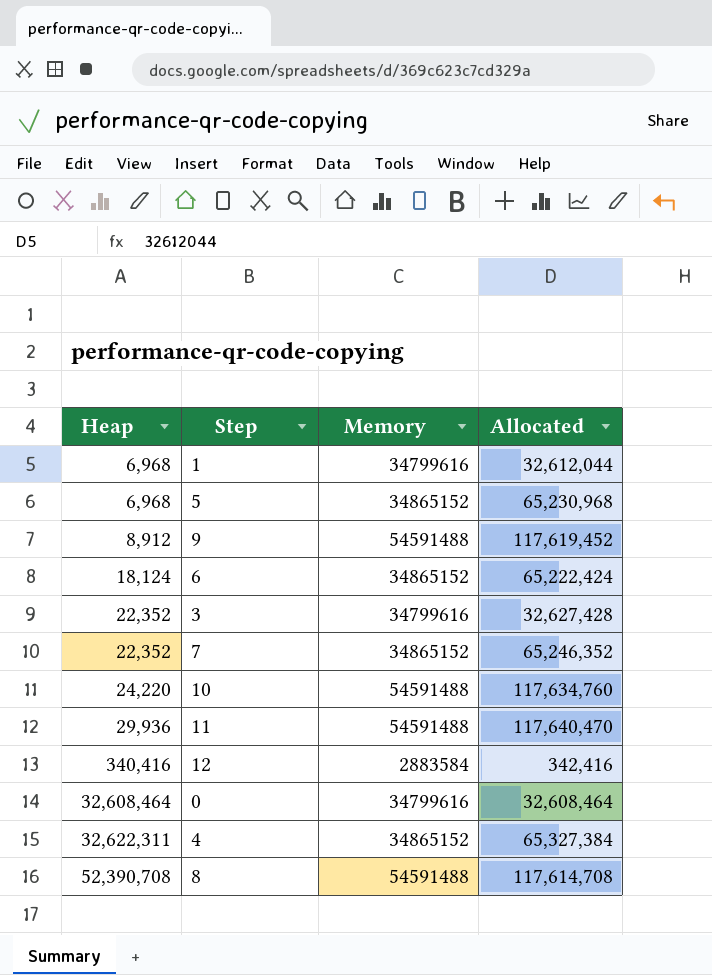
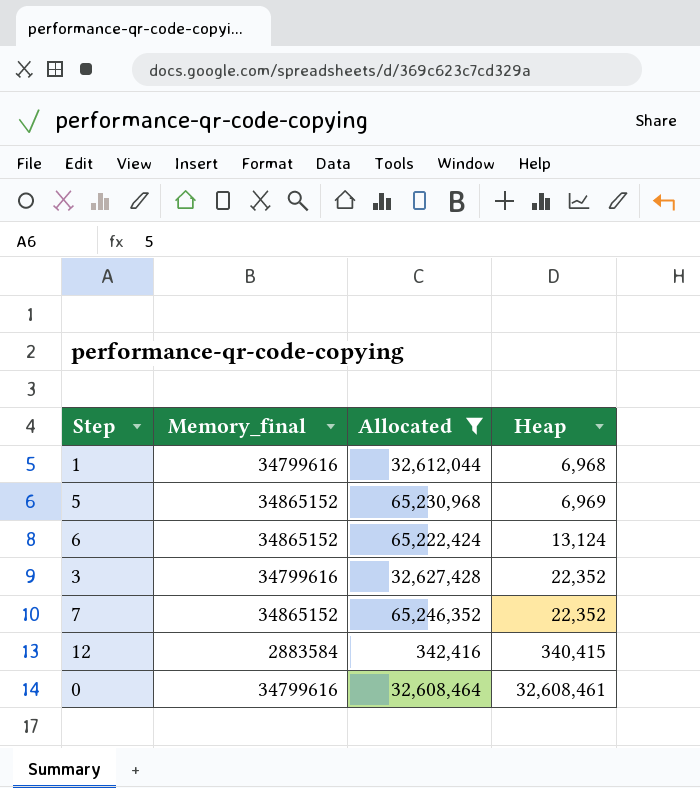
filter: none -> Allocated <= 65,246,352
column name: Memory -> Memory_final
column Heap | position: 1 -> 4
5 | Heap: 6,968 -> 6,969
6 | Heap: 18,124 -> 13,124
12 | Heap: 340,416 -> 340,415
0 | Heap: 32,608,464 -> 32,608,461

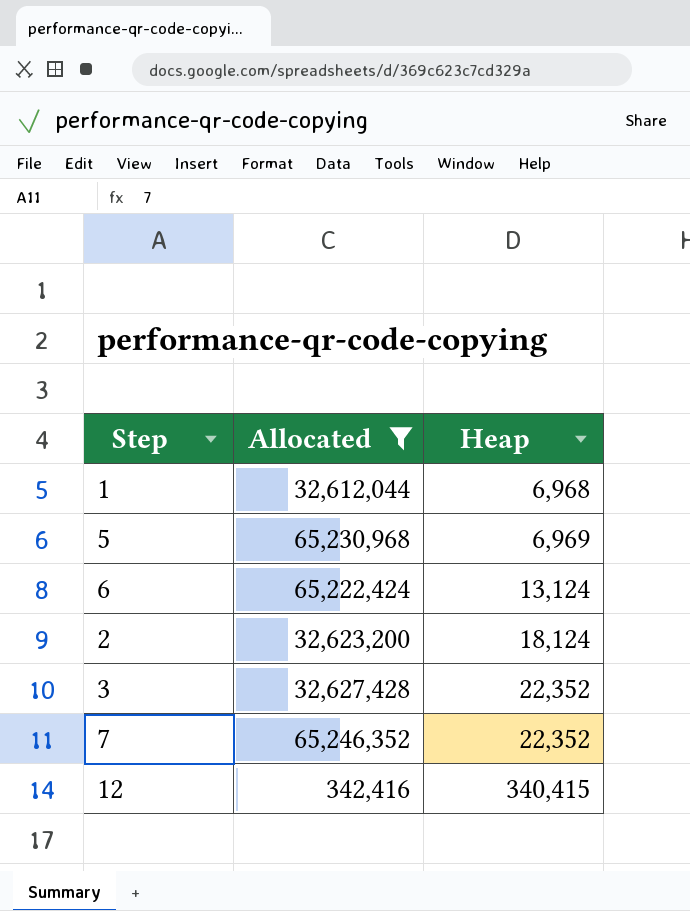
column Memory_final | position: 2 -> none
row 0: 34799616 | 32,608,464 | 32,608,461 -> none
row 2: none -> 32,623,200 | 18,124

